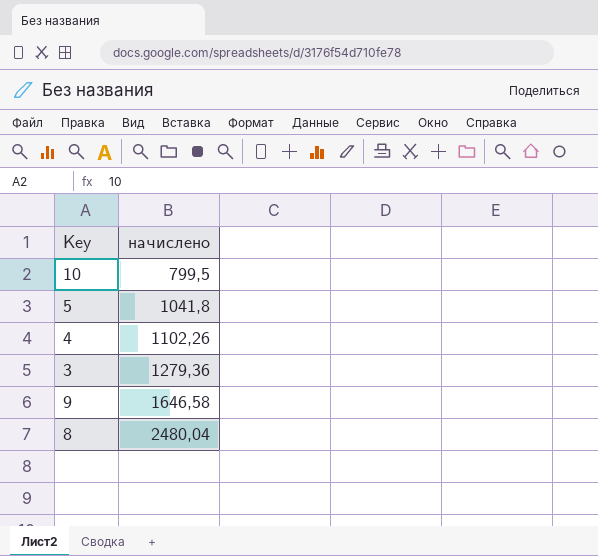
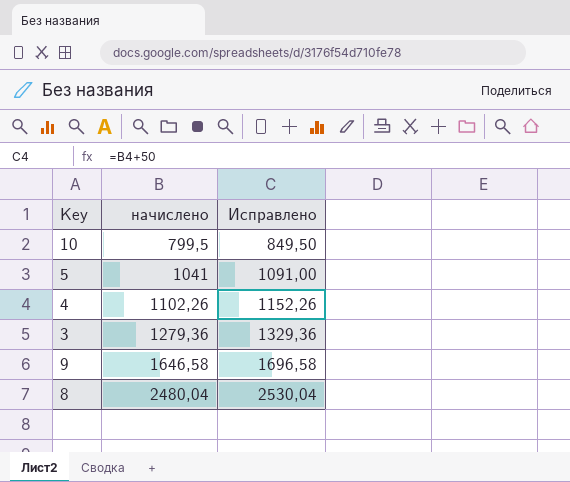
column Исправлено | formula: none -> [начислено] + 50
5 | начислено: 1041,8 -> 1041

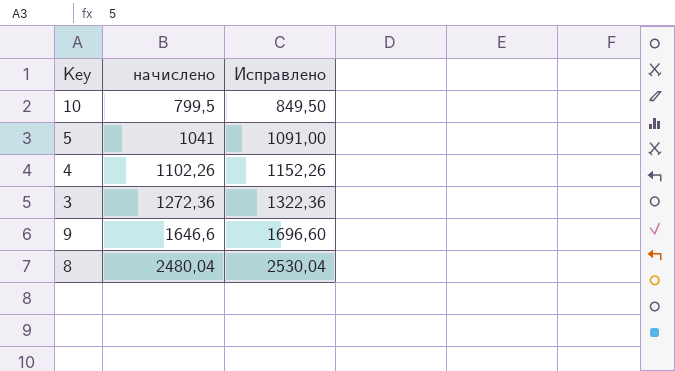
3 | начислено: 1279,36 -> 1272,36
3 | Исправлено: 1329,36 -> 1322,36
9 | начислено: 1646,58 -> 1646,6
9 | Исправлено: 1696,58 -> 1696,60

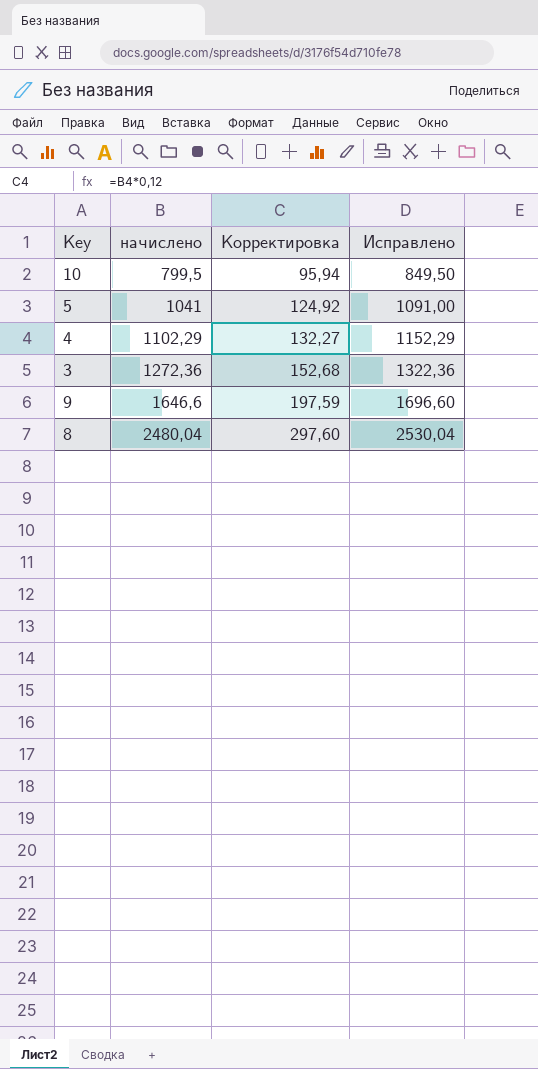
column Корректировка | formula: none -> [начислено] * 0,12
4 | начислено: 1102,26 -> 1102,29
4 | Исправлено: 1152,26 -> 1152,29

